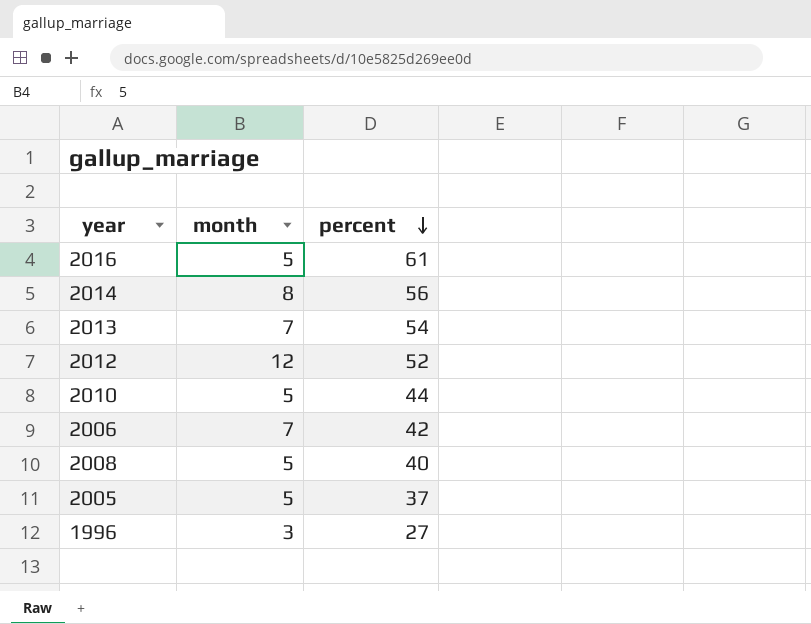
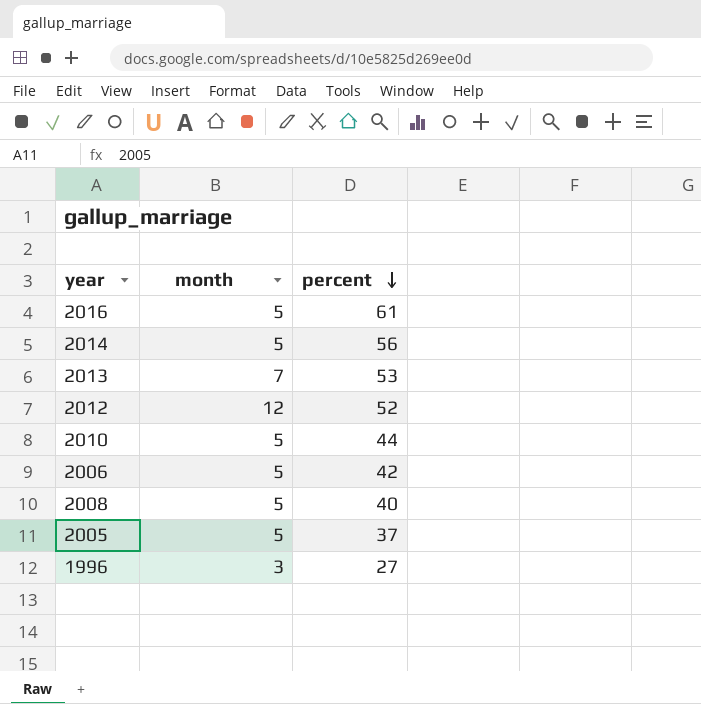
2014 | month: 8 -> 5
2013 | percent: 54 -> 53
2006 | month: 7 -> 5

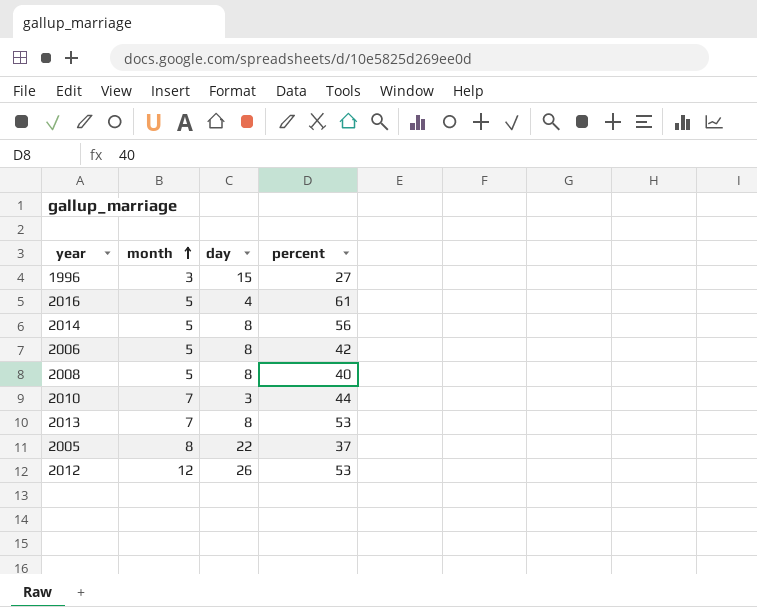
row order: percent descending -> month ascending
column day | position: none -> 3
2010 | month: 5 -> 7
2005 | month: 5 -> 8
2012 | percent: 52 -> 53

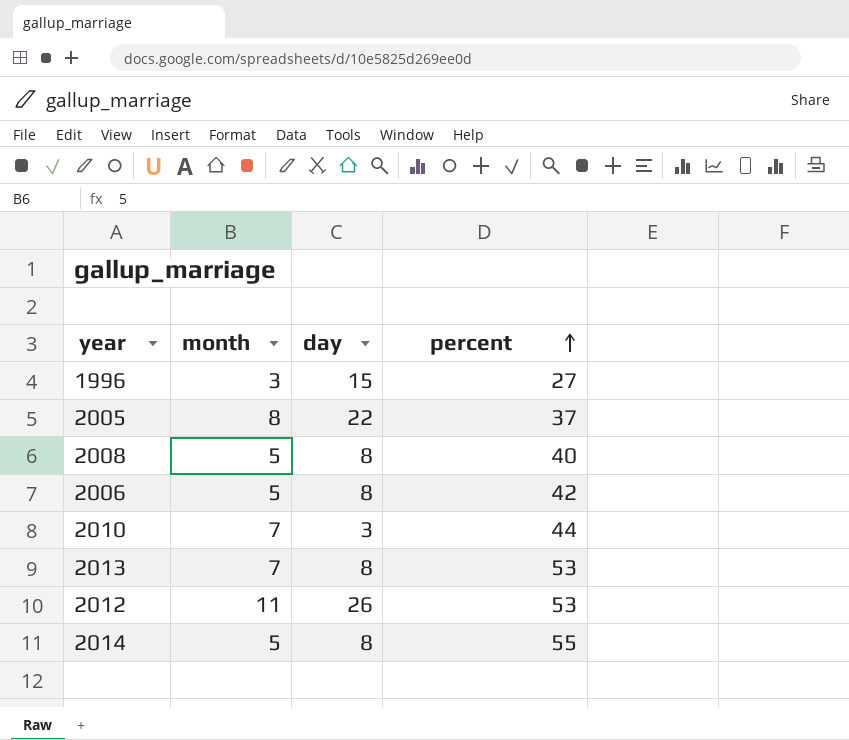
row order: month ascending -> percent ascending
row 2016: 5 | 4 | 61 -> none
2012 | month: 12 -> 11
2014 | percent: 56 -> 55

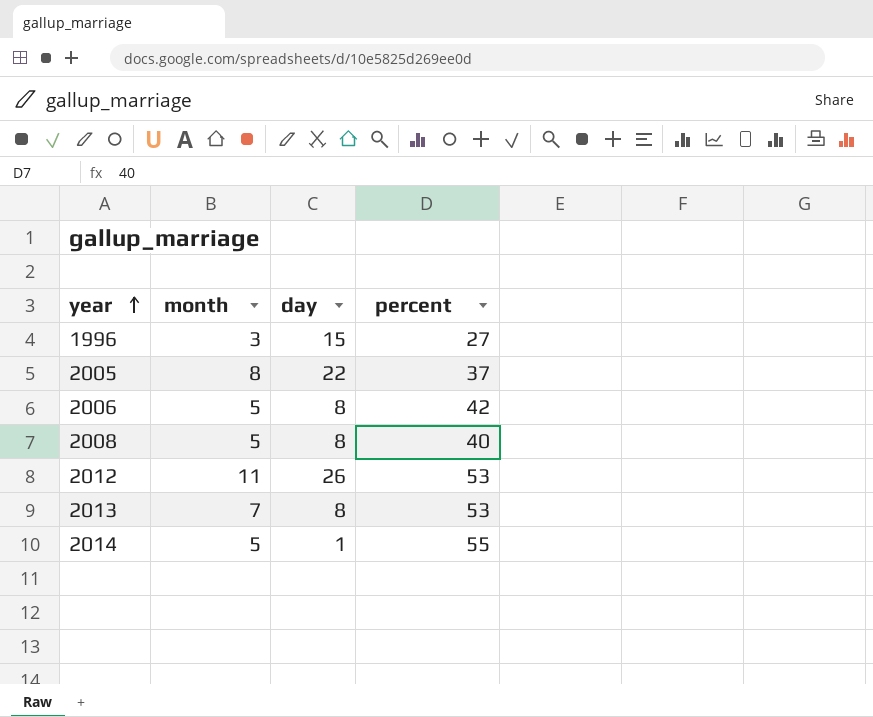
row order: percent ascending -> year ascending
row 2010: 7 | 3 | 44 -> none
2014 | day: 8 -> 1

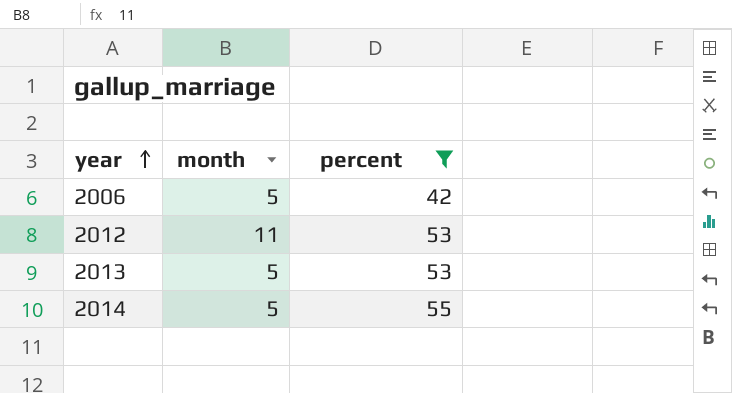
filter: none -> percent >= 42
column day | position: 3 -> none
2013 | month: 7 -> 5

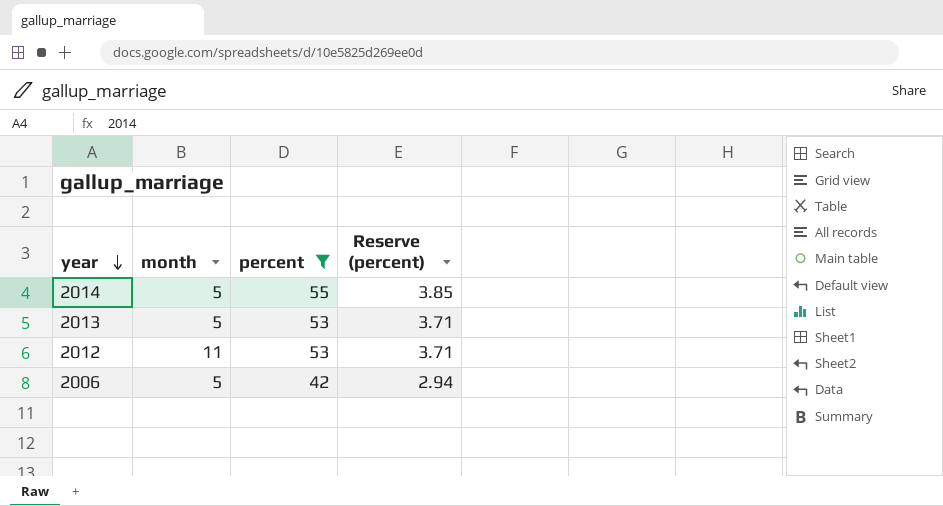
row order: year ascending -> year descending
column Reserve (percent) | formula: none -> [percent] * 0.07

